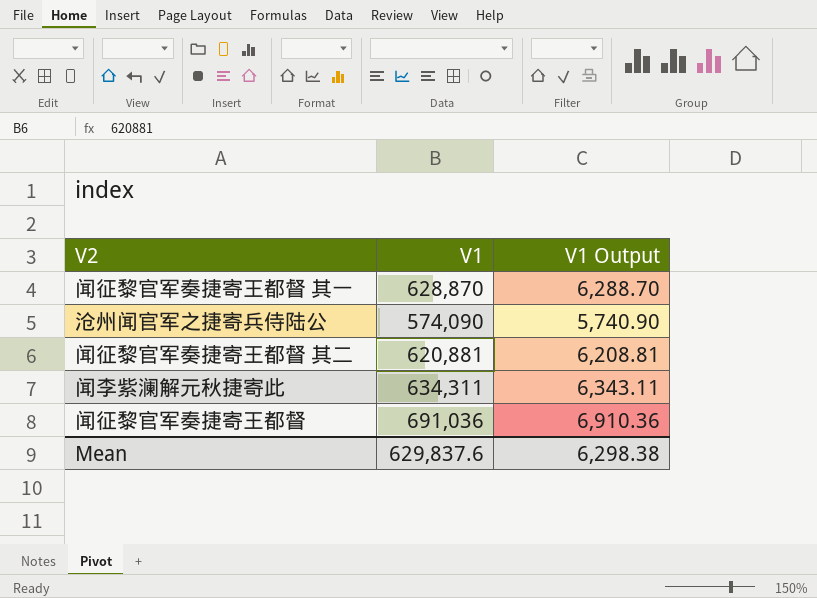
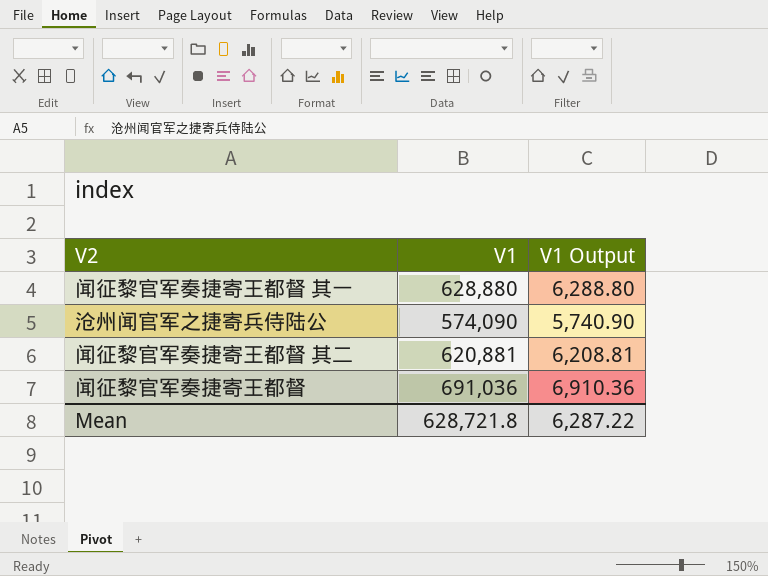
row 闻李紫澜解元秋捷寄此: 634,311 | 6,343.11 -> none
闻征黎官军奏捷寄王都督 其一 | V1: 628,870 -> 628,880
闻征黎官军奏捷寄王都督 其一 | V1 Output: 6,288.70 -> 6,288.80
Mean | V1: 629,837.6 -> 628,721.8
Mean | V1 Output: 6,298.38 -> 6,287.22

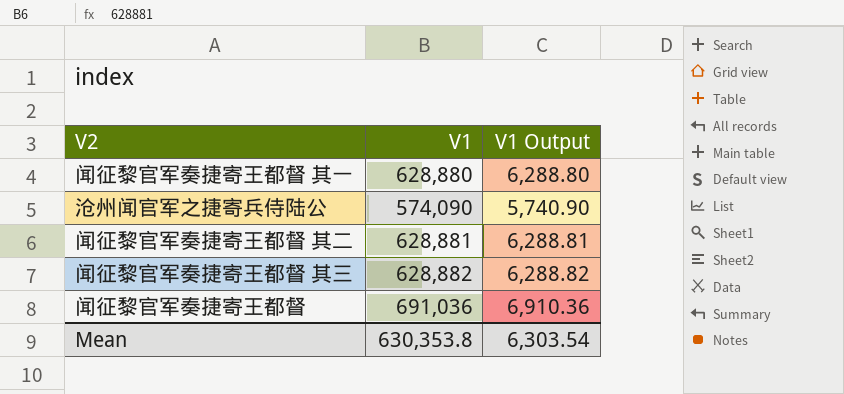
闻征黎官军奏捷寄王都督 其二 | V1: 620,881 -> 628,881
闻征黎官军奏捷寄王都督 其二 | V1 Output: 6,208.81 -> 6,288.81
row 闻征黎官军奏捷寄王都督 其三: none -> 628,882 | 6,288.82
Mean | V1: 628,721.8 -> 630,353.8
Mean | V1 Output: 6,287.22 -> 6,303.54

